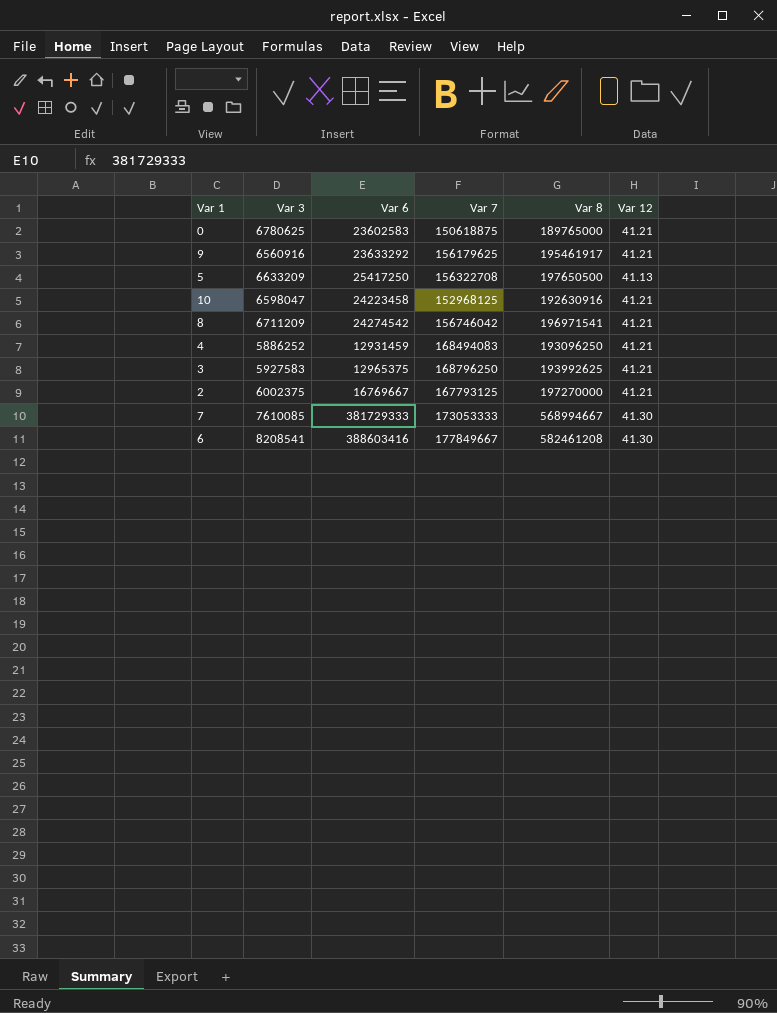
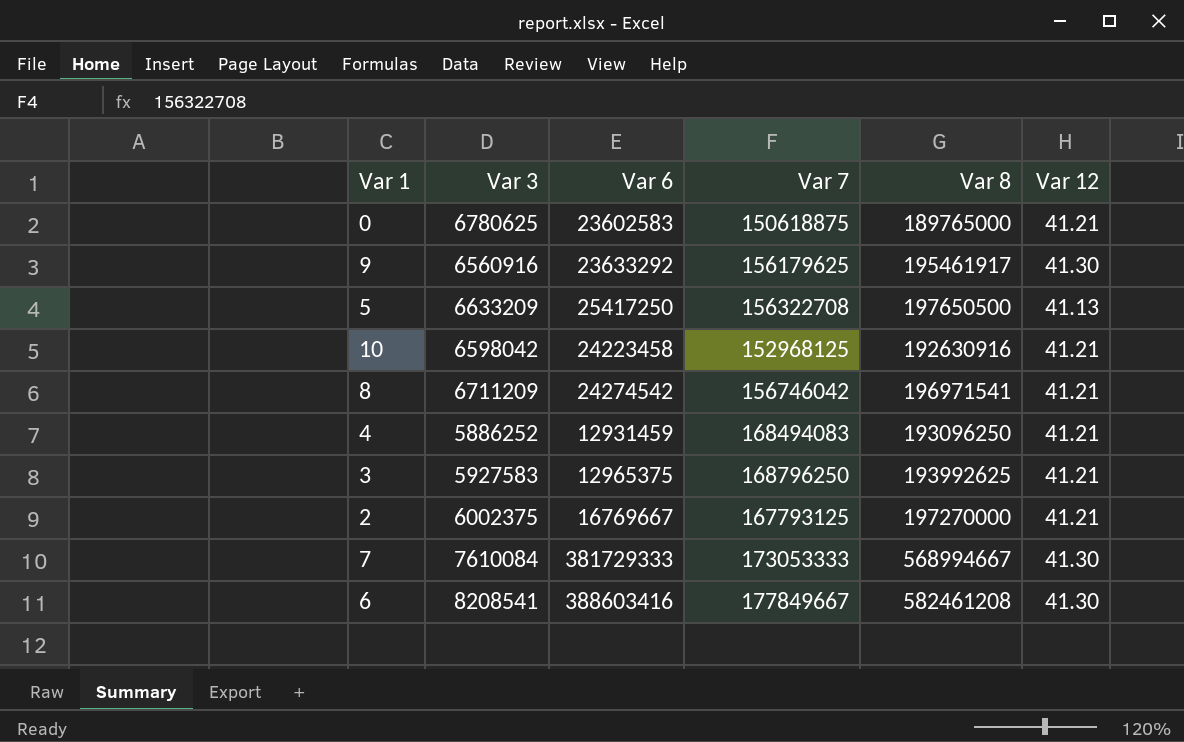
9 | Var 12: 41.21 -> 41.30
10 | Var 3: 6598047 -> 6598042
7 | Var 3: 7610085 -> 7610084

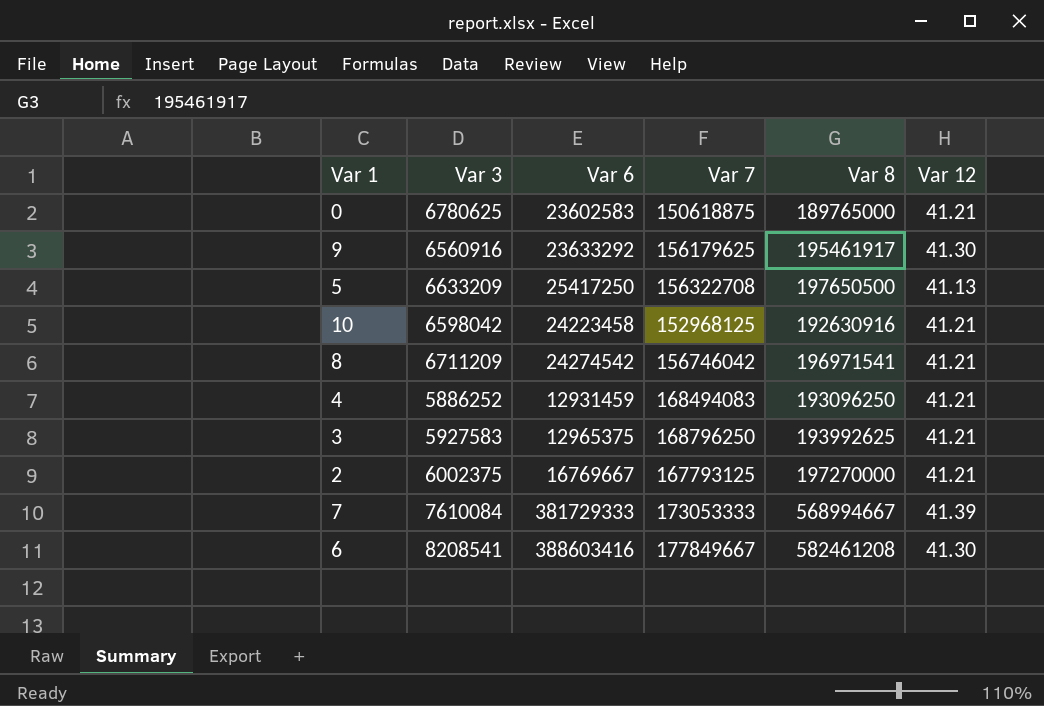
7 | Var 12: 41.30 -> 41.39

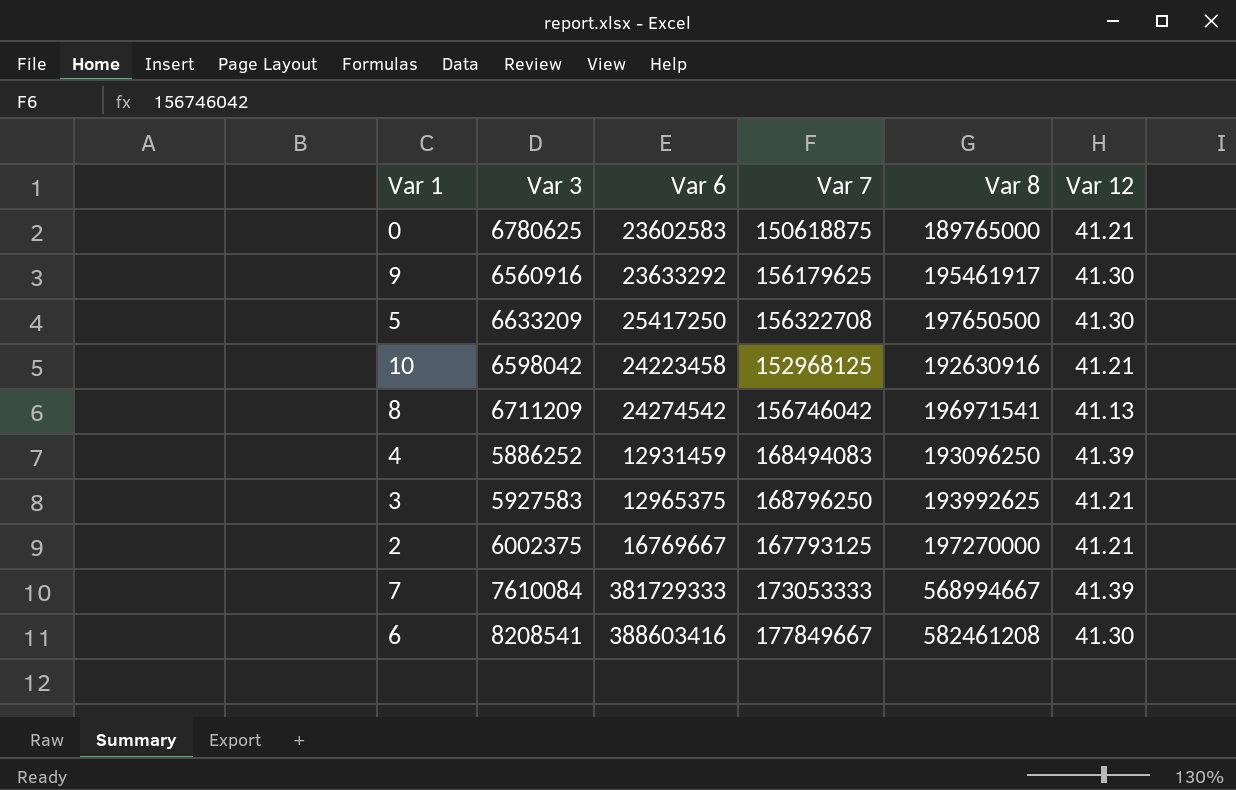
5 | Var 12: 41.13 -> 41.30
8 | Var 12: 41.21 -> 41.13
4 | Var 12: 41.21 -> 41.39

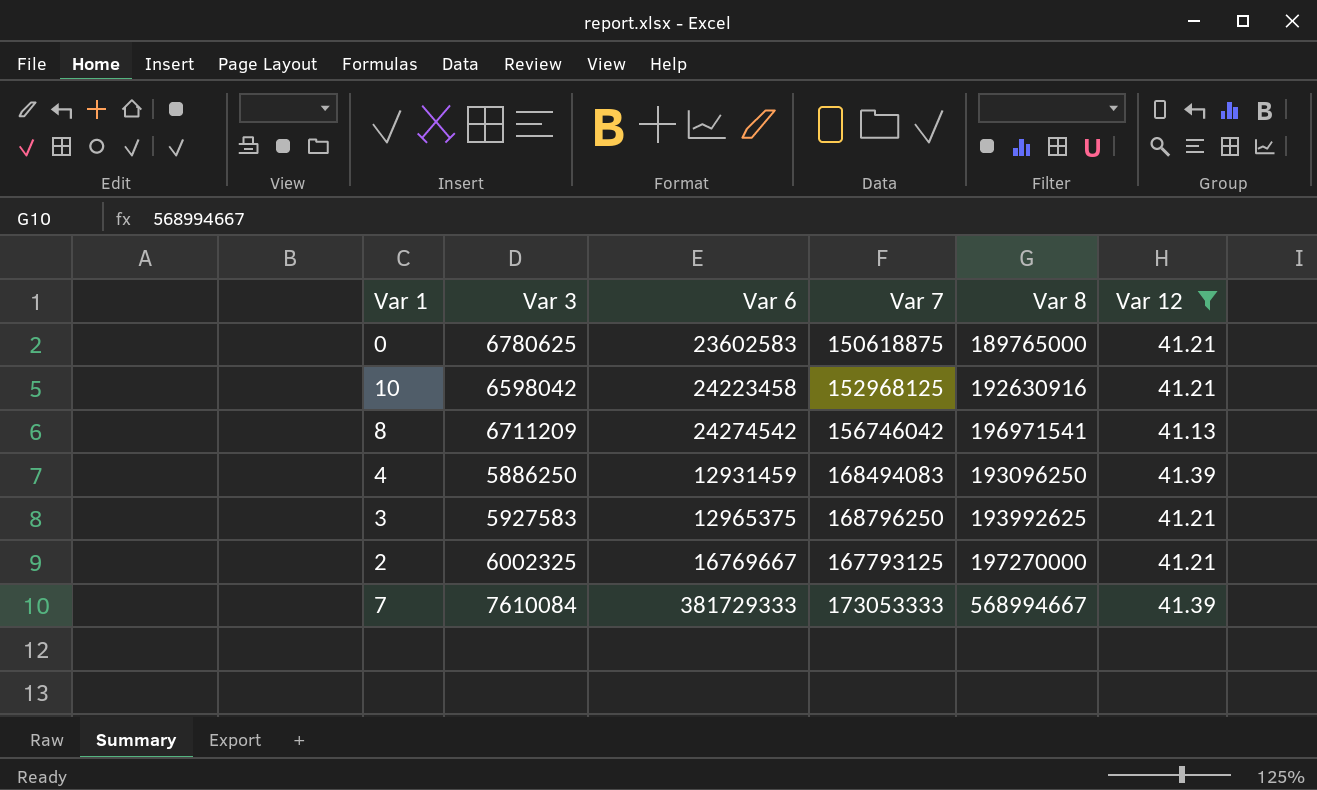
filter: none -> Var 12 != 41.30
4 | Var 3: 5886252 -> 5886250
2 | Var 3: 6002375 -> 6002325

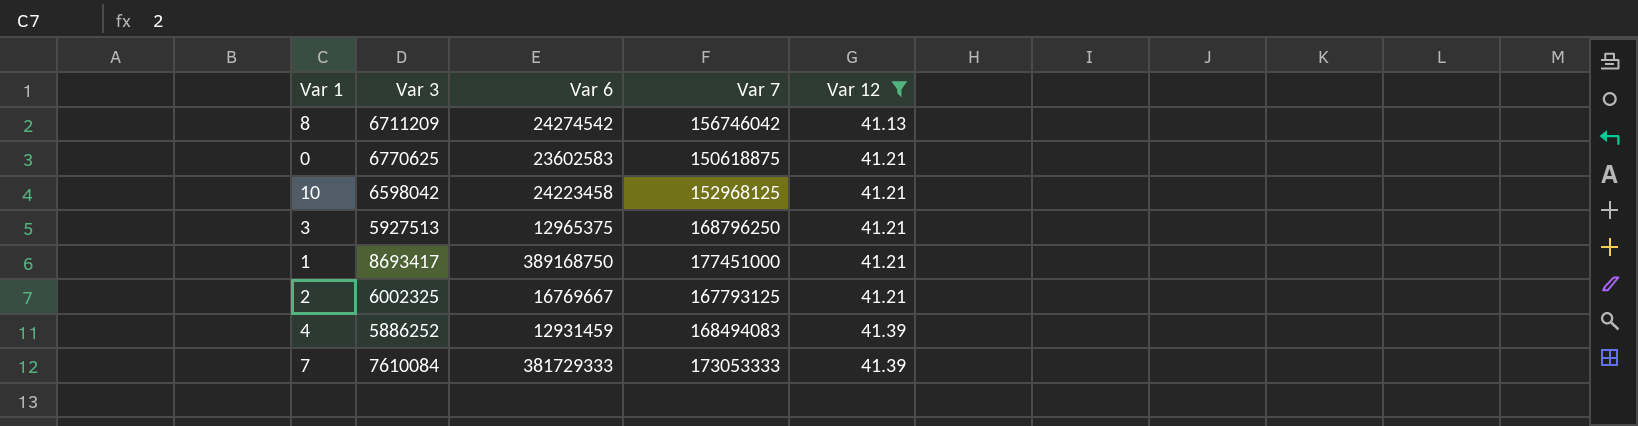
row order: none -> Var 12 ascending
column Var 8 | position: 5 -> none
0 | Var 3: 6780625 -> 6770625
3 | Var 3: 5927583 -> 5927513
row 1: none -> 8693417 | 389168750 | 177451000 | 41.21
4 | Var 3: 5886250 -> 5886252

